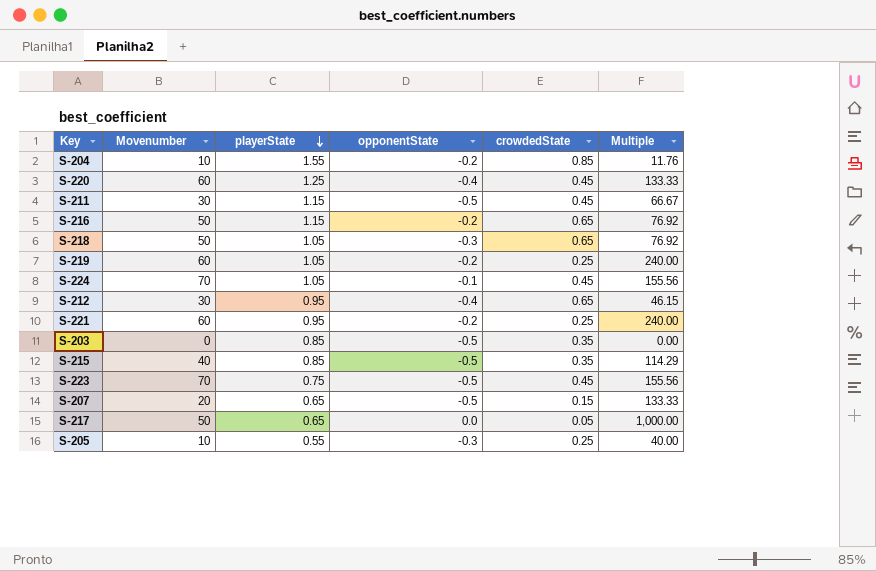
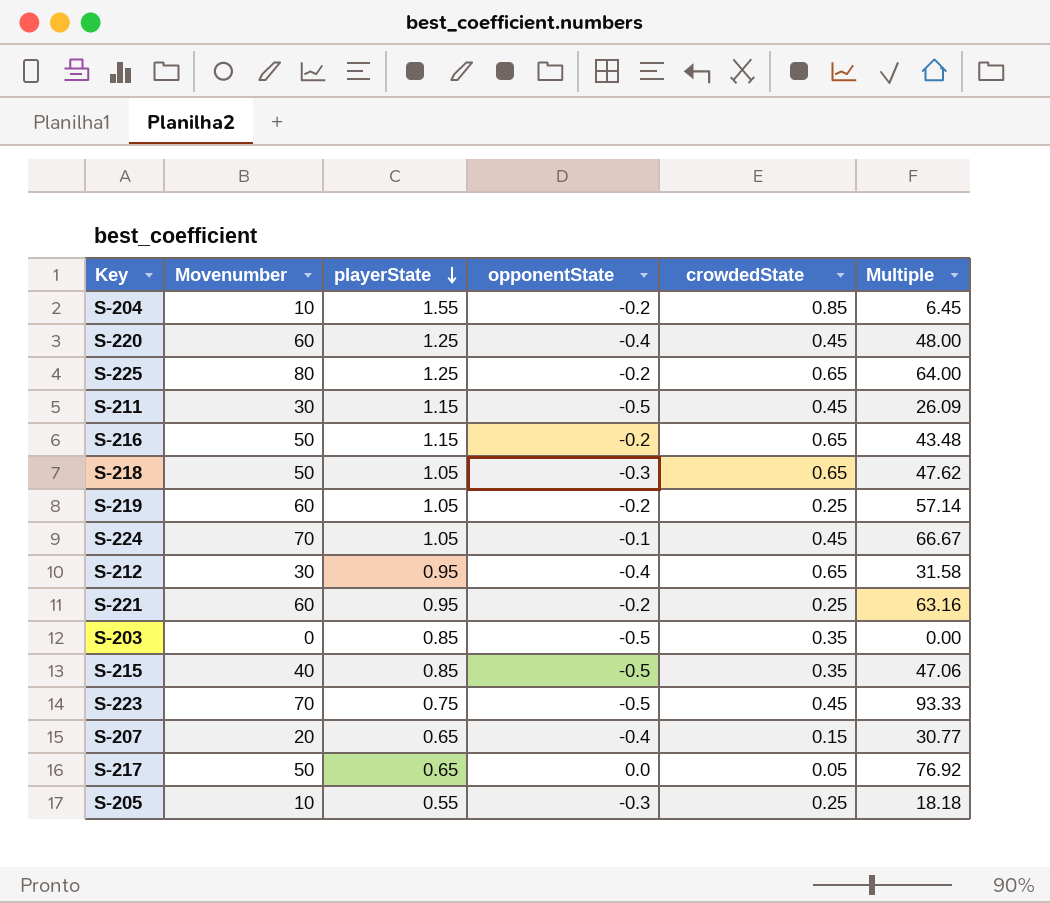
column Multiple | formula: [Movenumber] / [crowdedState] -> [Movenumber] / [playerState]
row S-225: none -> 80 | 1.25 | -0.2 | 0.65 | 64.00
S-207 | opponentState: -0.5 -> -0.4

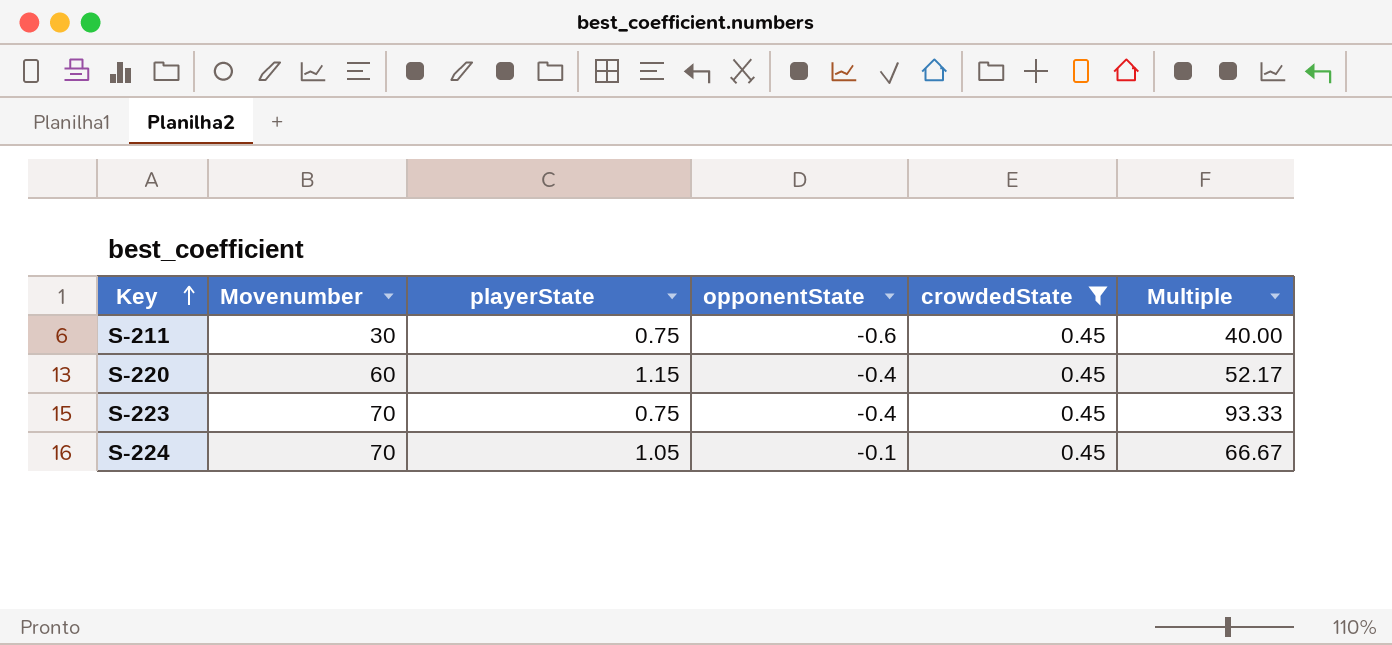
filter: none -> crowdedState = 0.45
row order: playerState descending -> Key ascending
S-211 | playerState: 1.15 -> 0.75
S-211 | opponentState: -0.5 -> -0.6
S-211 | Multiple: 26.09 -> 40.00
S-220 | playerState: 1.25 -> 1.15
S-220 | Multiple: 48.00 -> 52.17
S-223 | opponentState: -0.5 -> -0.4

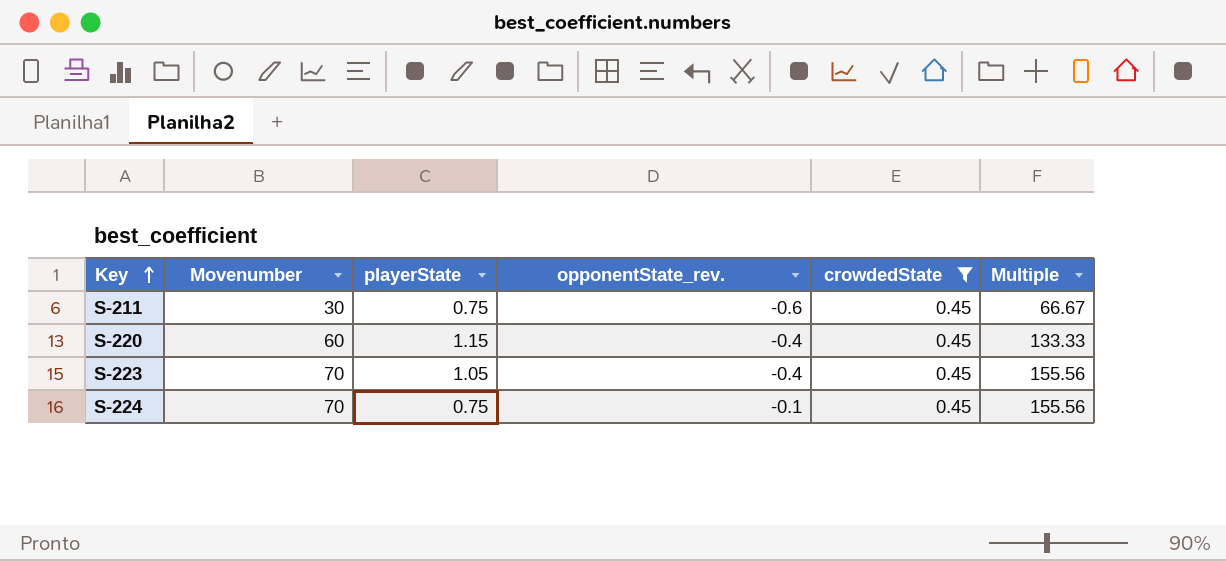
column name: opponentState -> opponentState_rev.
column Multiple | formula: [Movenumber] / [playerState] -> [Movenumber] / [crowdedState]
S-223 | playerState: 0.75 -> 1.05
S-224 | playerState: 1.05 -> 0.75

